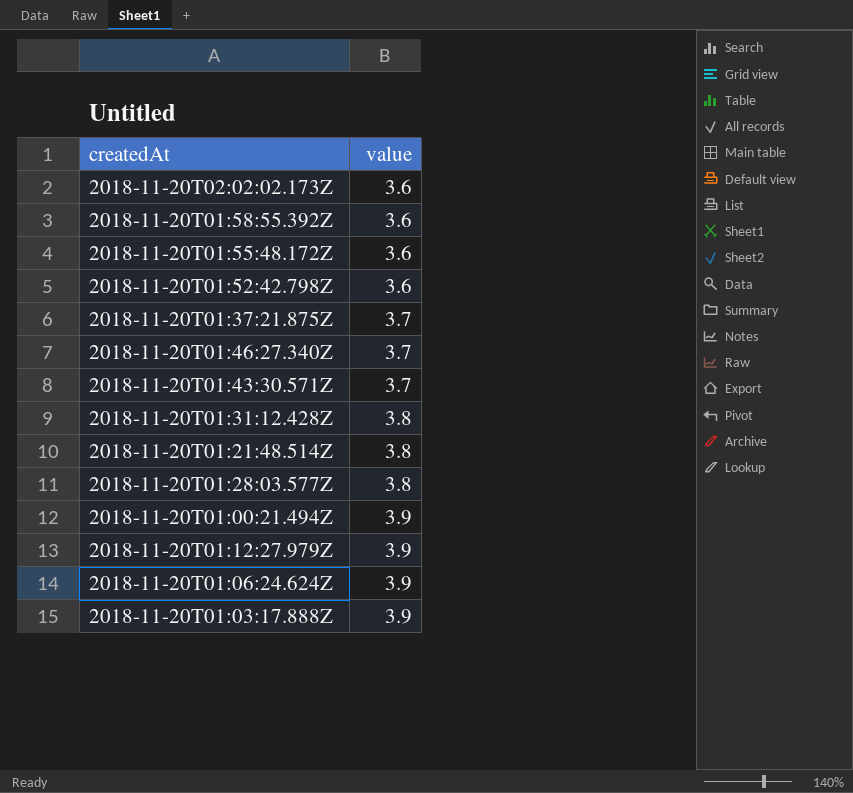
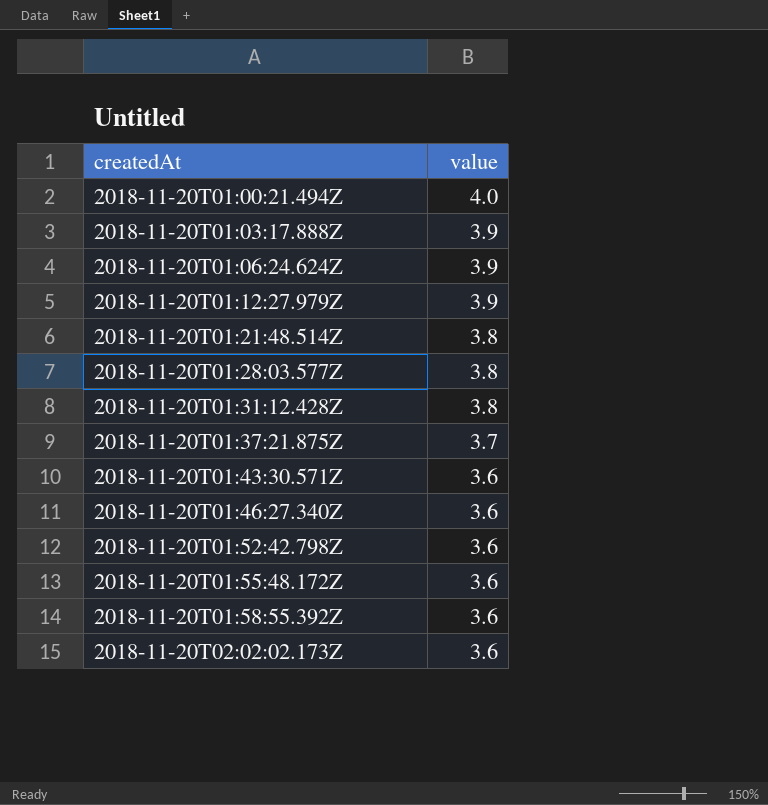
row order: value ascending -> createdAt ascending
2018-11-20T01:00:21.494Z | value: 3.9 -> 4.0
2018-11-20T01:43:30.571Z | value: 3.7 -> 3.6
2018-11-20T01:46:27.340Z | value: 3.7 -> 3.6

